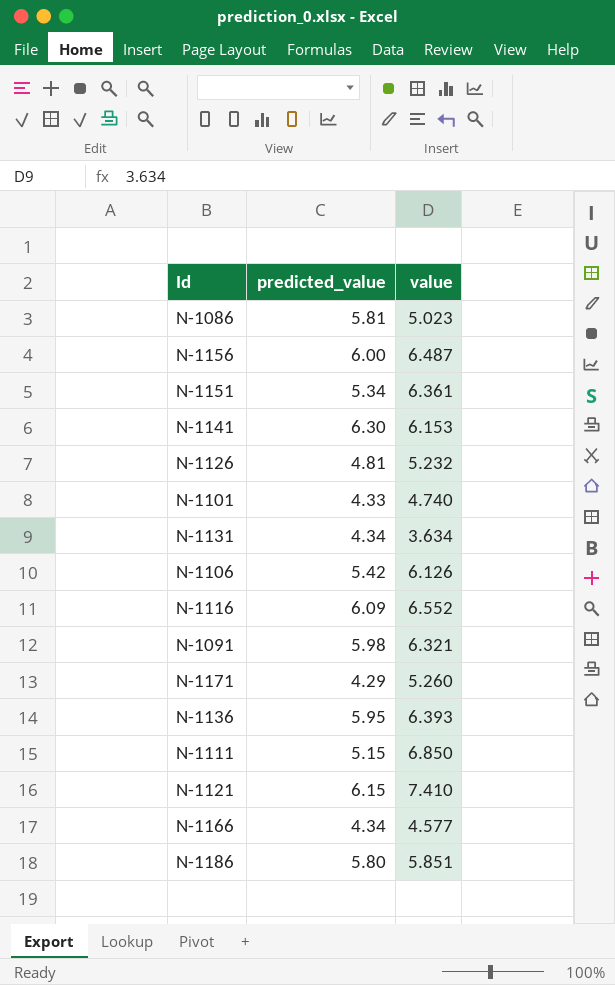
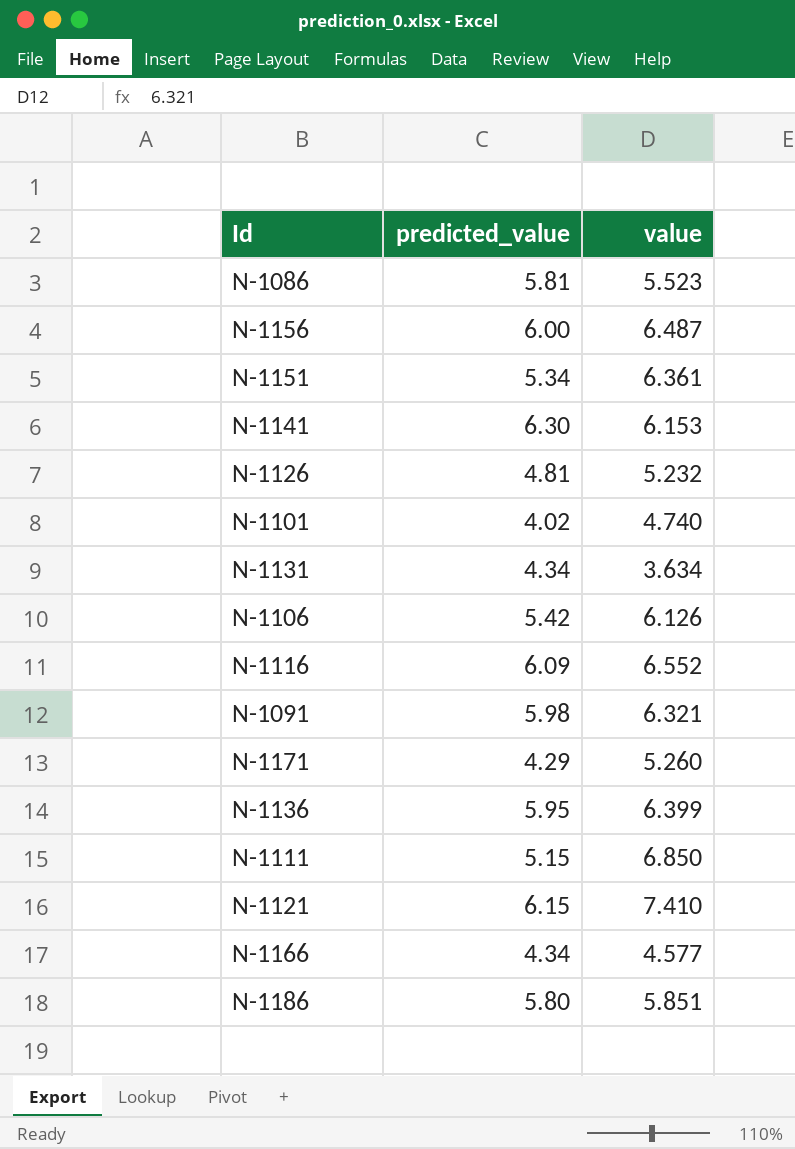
N-1086 | value: 5.023 -> 5.523
N-1101 | predicted_value: 4.33 -> 4.02
N-1136 | value: 6.393 -> 6.399

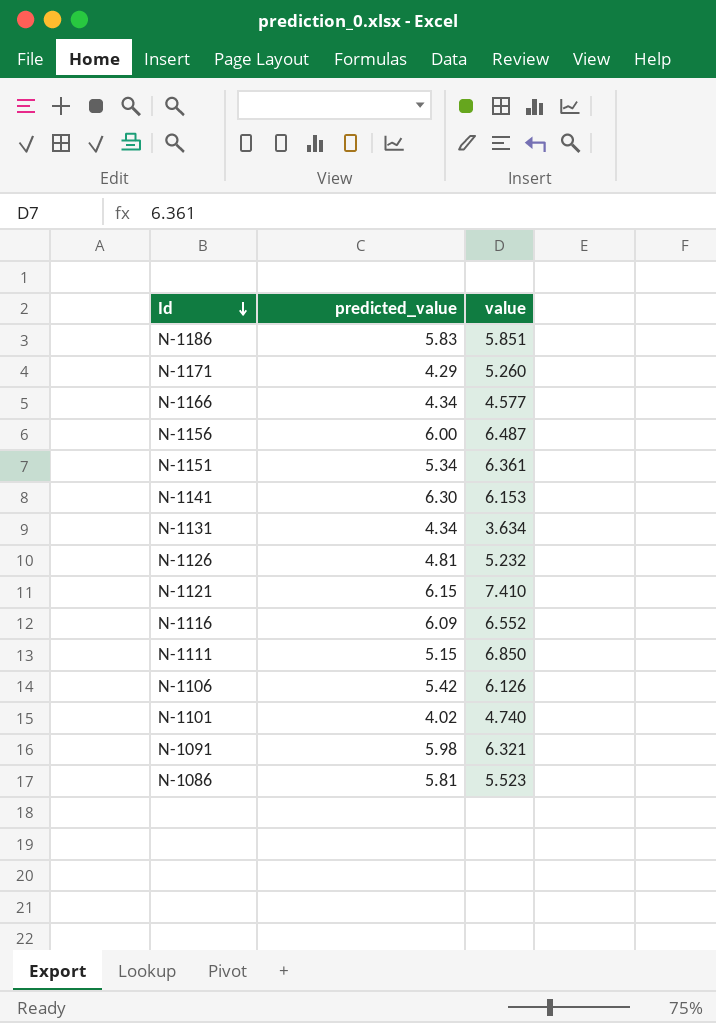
row order: none -> Id descending
row N-1136: 5.95 | 6.399 -> none
N-1186 | predicted_value: 5.80 -> 5.83

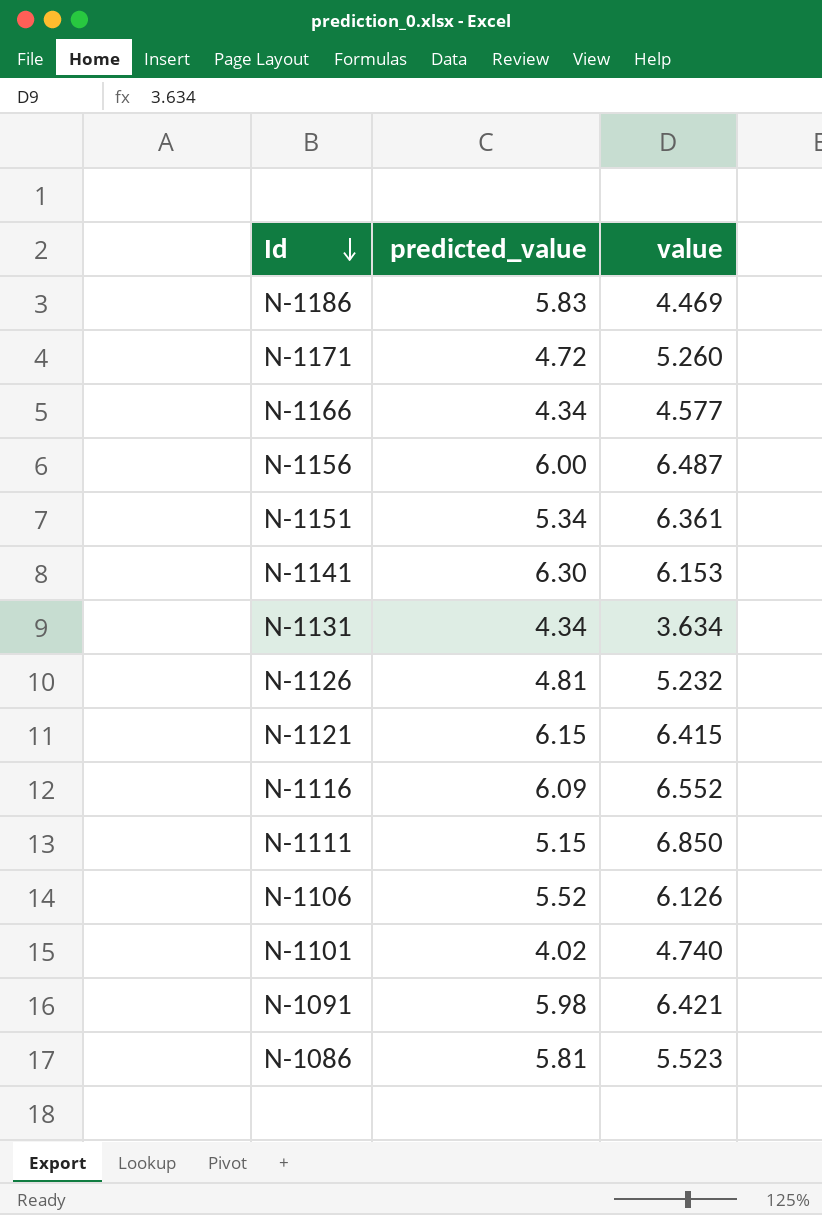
N-1186 | value: 5.851 -> 4.469
N-1171 | predicted_value: 4.29 -> 4.72
N-1121 | value: 7.410 -> 6.415
N-1106 | predicted_value: 5.42 -> 5.52
N-1091 | value: 6.321 -> 6.421

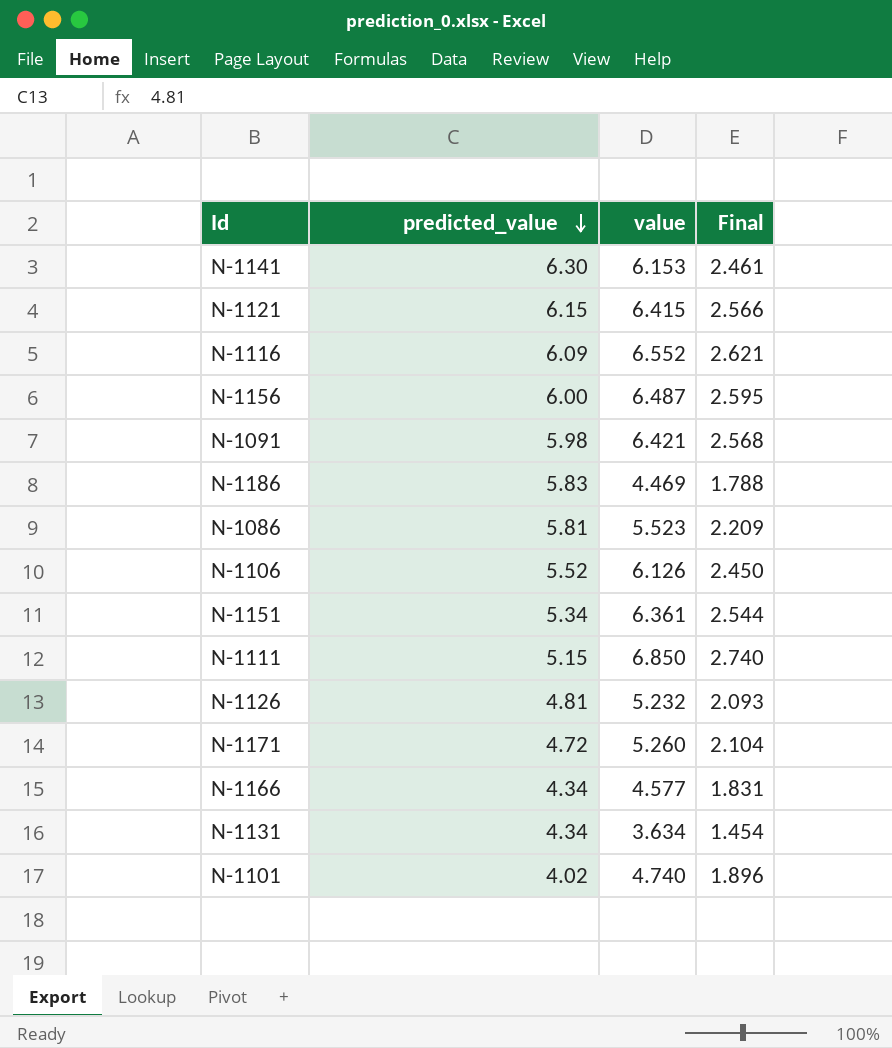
row order: Id descending -> predicted_value descending
column Final | formula: none -> [value] * 0.4

